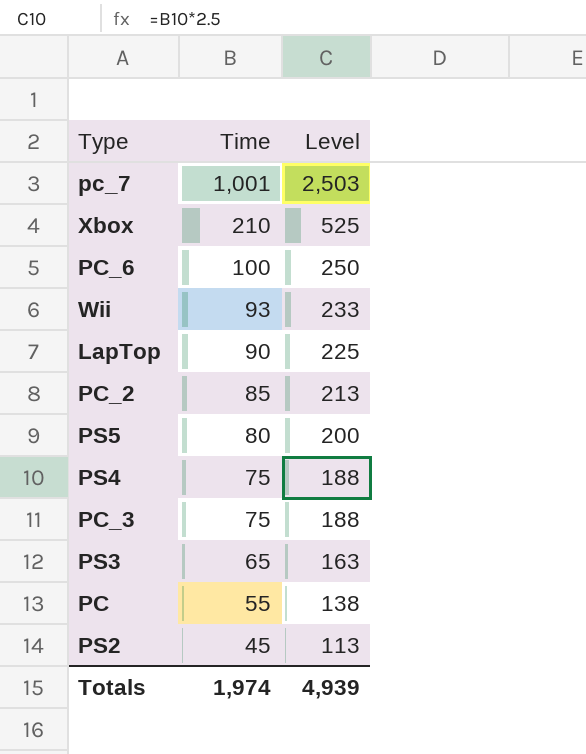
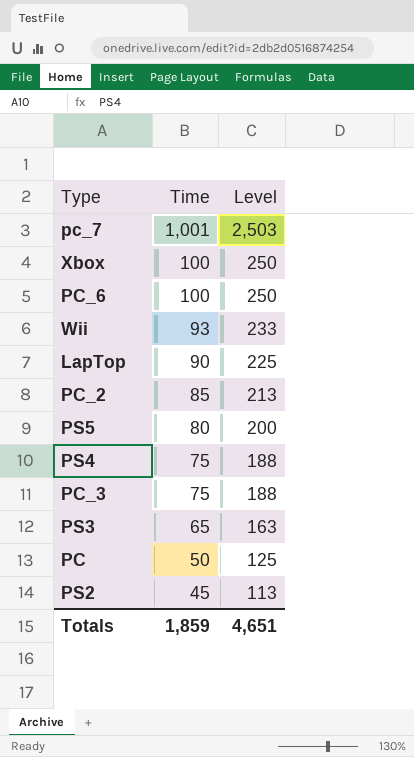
Xbox | Time: 210 -> 100
Xbox | Level: 525 -> 250
PC | Time: 55 -> 50
PC | Level: 138 -> 125
Totals | Time: 1,974 -> 1,859
Totals | Level: 4,939 -> 4,651

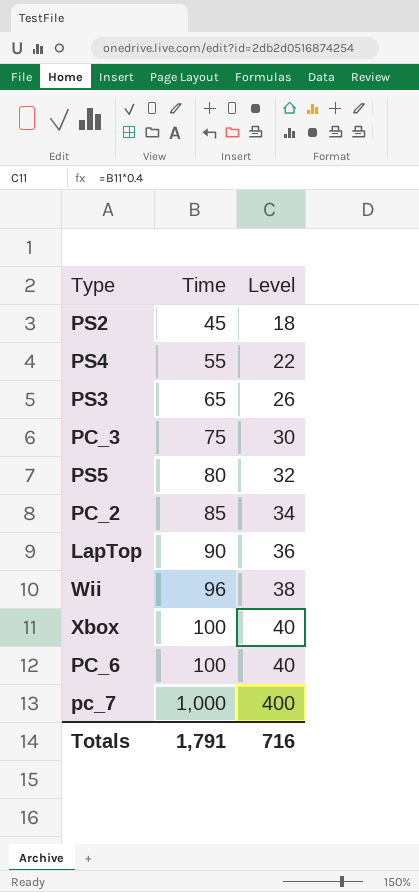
row order: Time descending -> Time ascending
column Level | formula: [Time] * 2.5 -> [Time] * 0.4
row PC: 50 | 125 -> none
PS4 | Time: 75 -> 55
Wii | Time: 93 -> 96
pc_7 | Time: 1,001 -> 1,000
Totals | Time: 1,859 -> 1,791
Totals | Level: 4,651 -> 716

